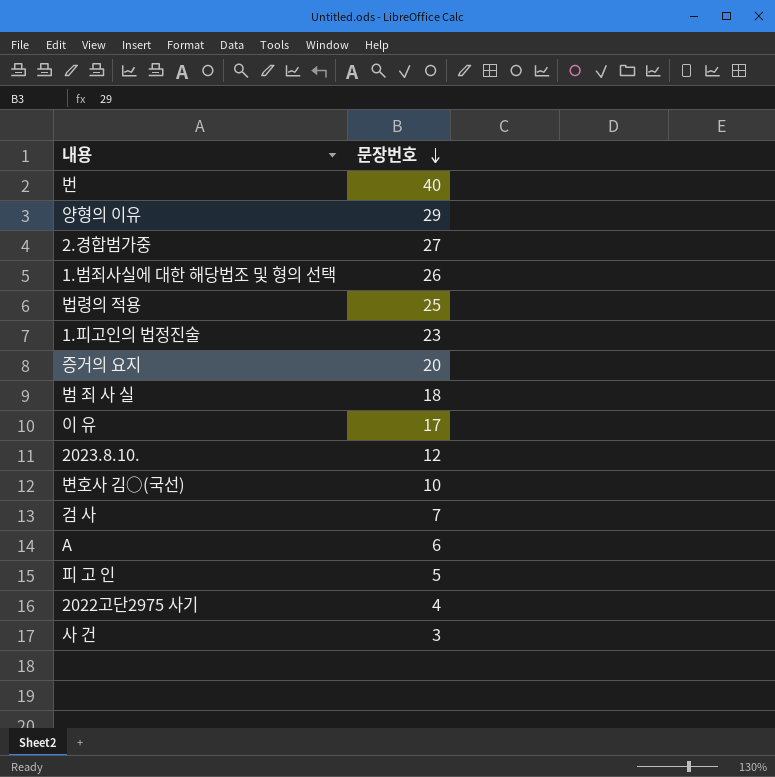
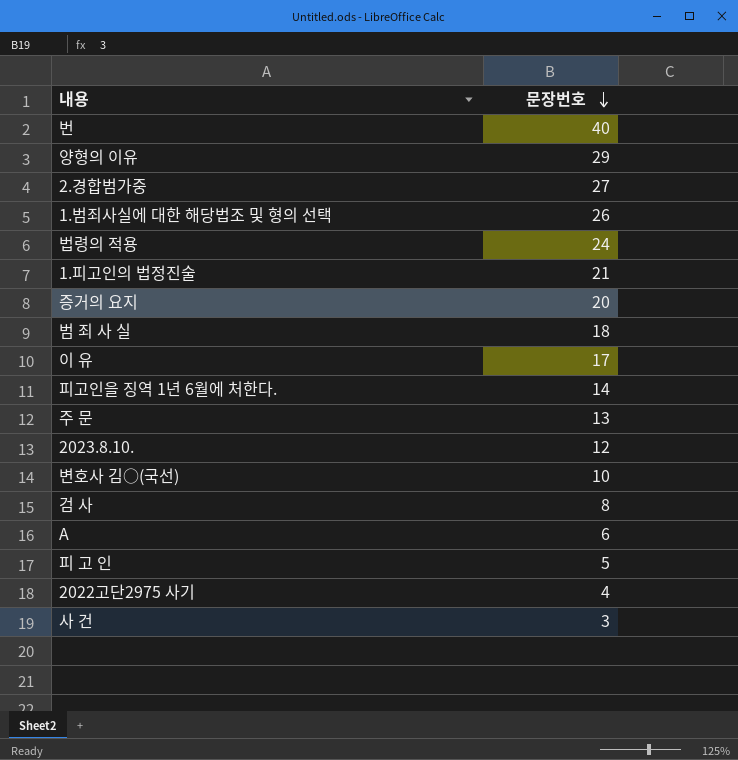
법령의 적용 | 문장번호: 25 -> 24
1.피고인의 법정진술 | 문장번호: 23 -> 21
row 피고인을 징역 1년 6월에 처한다.: none -> 14
row 주 문: none -> 13
검 사 | 문장번호: 7 -> 8

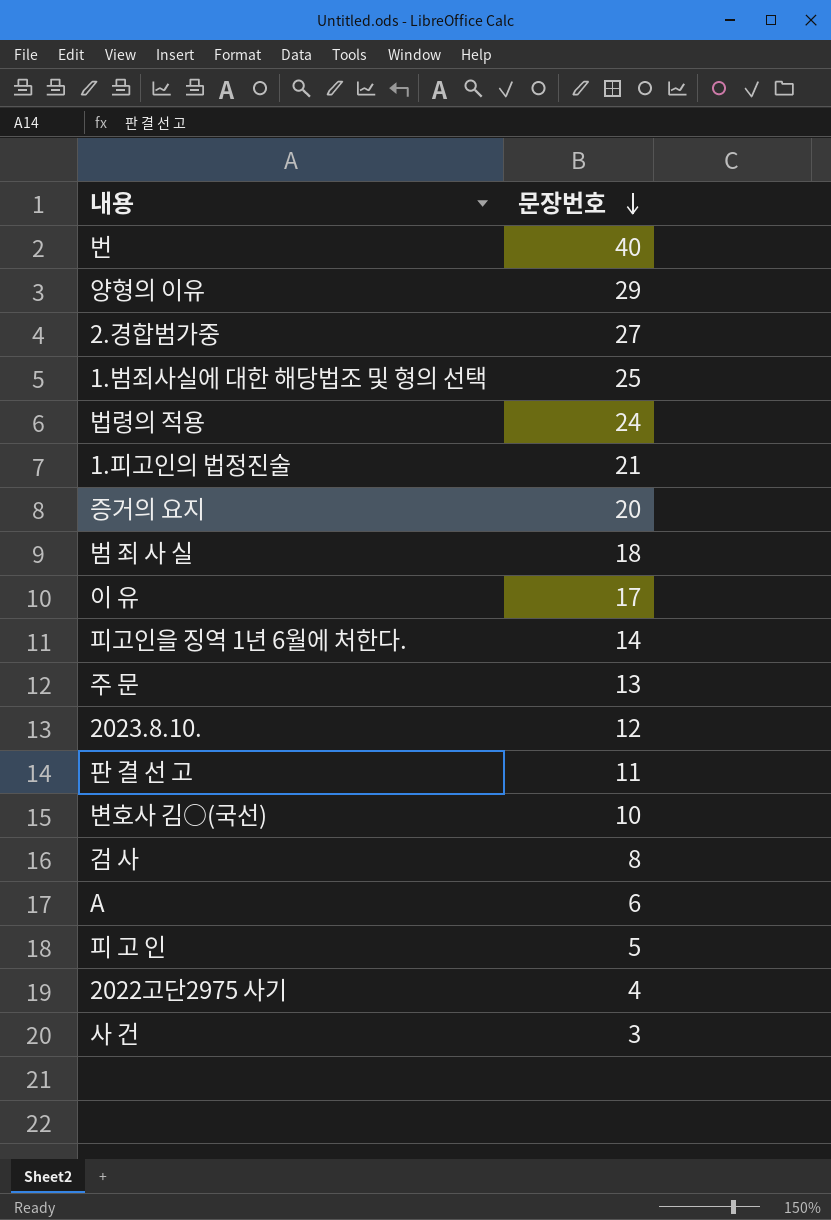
1.범죄사실에 대한 해당법조 및 형의 선택 | 문장번호: 26 -> 25
row 판 결 선 고: none -> 11

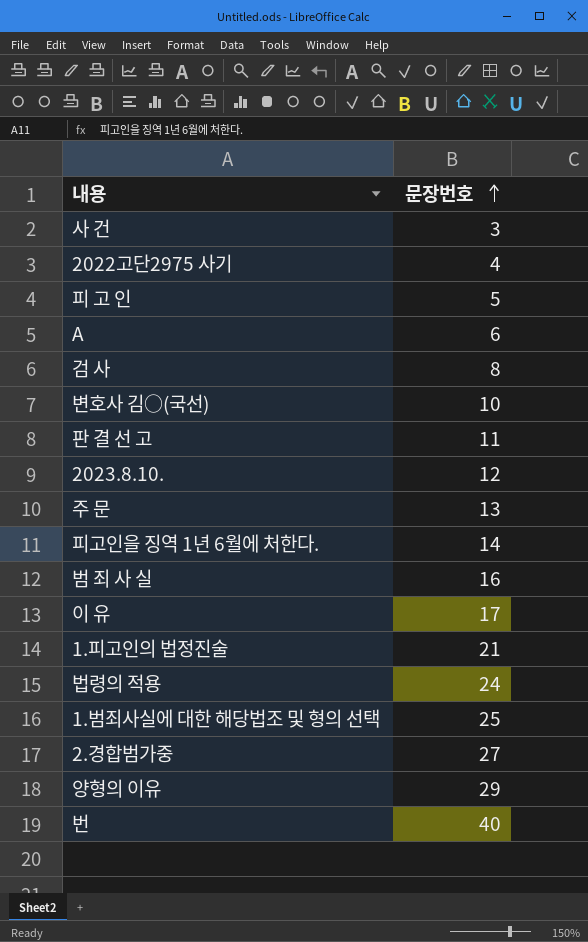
row order: 문장번호 descending -> 문장번호 ascending
row 증거의 요지: 20 -> none
범 죄 사 실 | 문장번호: 18 -> 16

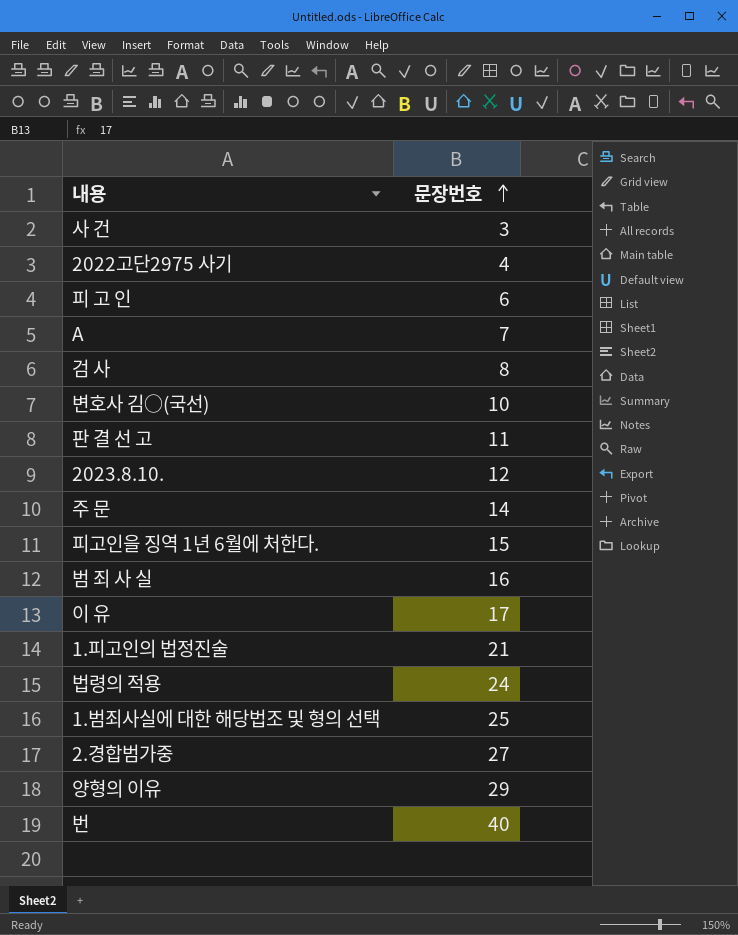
피 고 인 | 문장번호: 5 -> 6
A | 문장번호: 6 -> 7
주 문 | 문장번호: 13 -> 14
피고인을 징역 1년 6월에 처한다. | 문장번호: 14 -> 15

